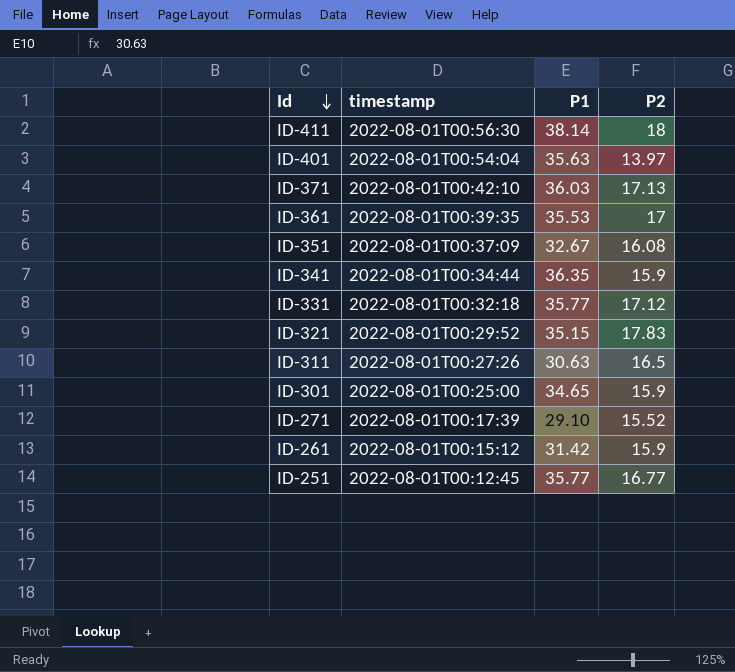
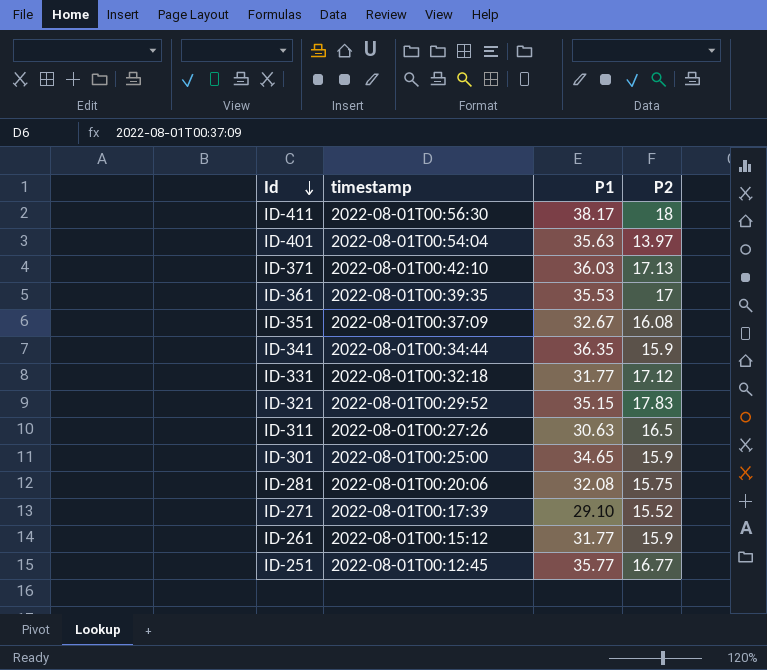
ID-411 | P1: 38.14 -> 38.17
ID-331 | P1: 35.77 -> 31.77
row ID-281: none -> 2022-08-01T00:20:06 | 32.08 | 15.75
ID-261 | P1: 31.42 -> 31.77

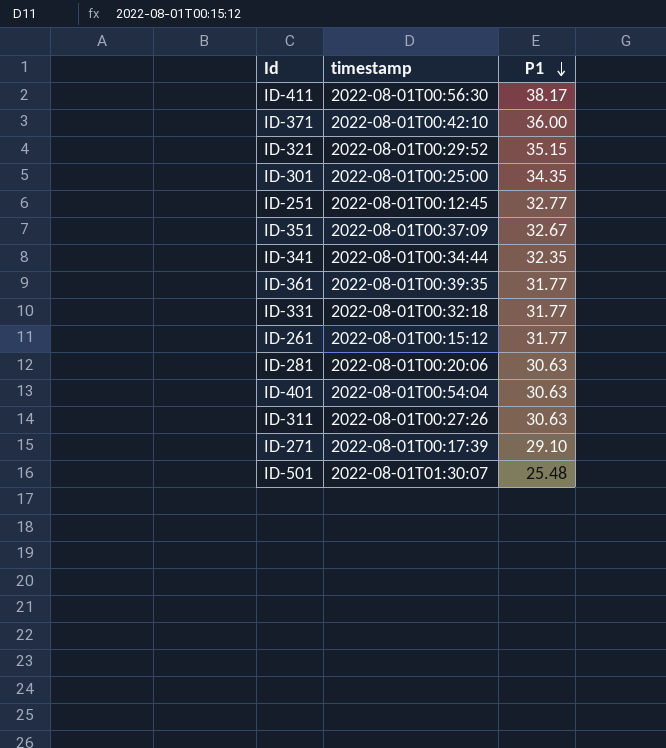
row order: Id descending -> P1 descending
column P2 | position: 4 -> none
ID-371 | P1: 36.03 -> 36.00
ID-301 | P1: 34.65 -> 34.35
ID-251 | P1: 35.77 -> 32.77
ID-341 | P1: 36.35 -> 32.35
ID-361 | P1: 35.53 -> 31.77
ID-281 | P1: 32.08 -> 30.63
ID-401 | P1: 35.63 -> 30.63
row ID-501: none -> 2022-08-01T01:30:07 | 25.48

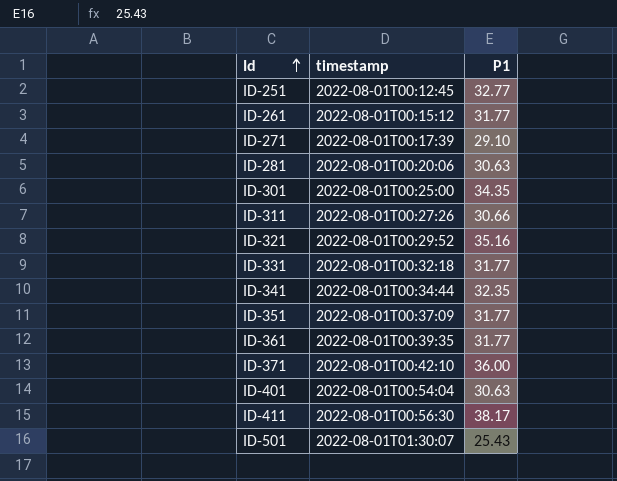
row order: P1 descending -> Id ascending
ID-311 | P1: 30.63 -> 30.66
ID-321 | P1: 35.15 -> 35.16
ID-351 | P1: 32.67 -> 31.77
ID-501 | P1: 25.48 -> 25.43

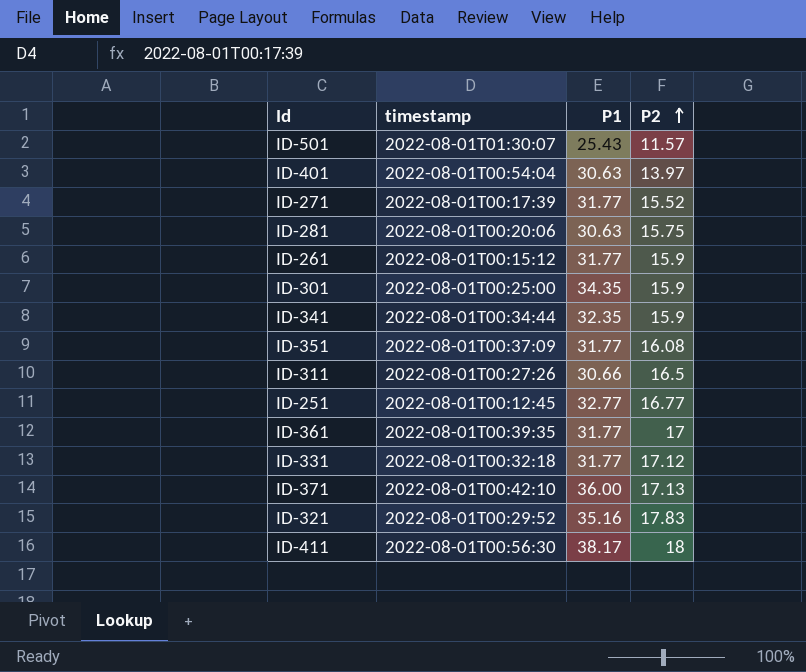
row order: Id ascending -> P2 ascending
column P2 | position: none -> 4
ID-271 | P1: 29.10 -> 31.77

